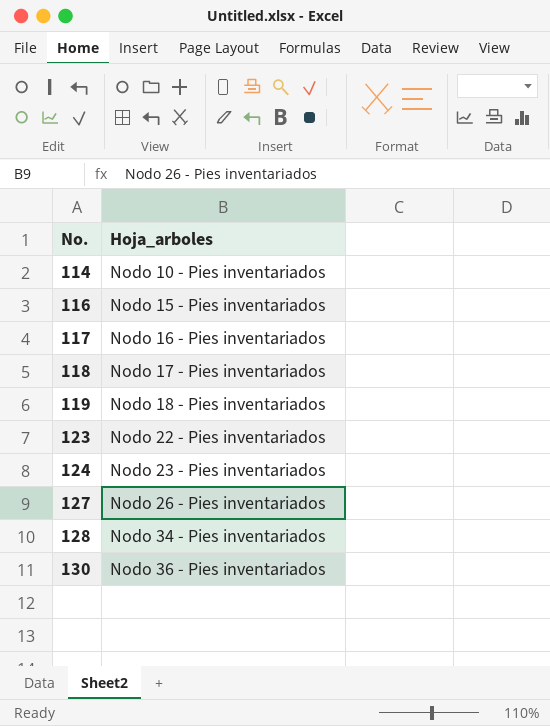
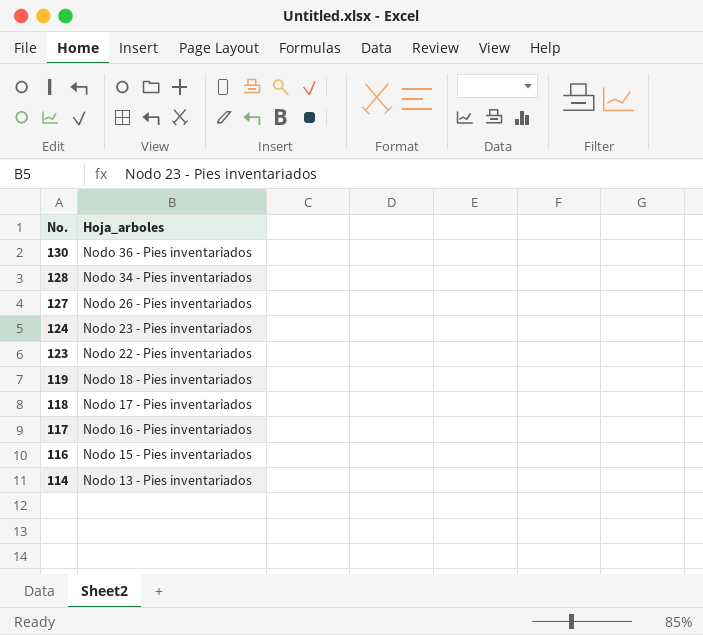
row order: No. ascending -> No. descending
114 | Hoja_arboles: Nodo 10 - Pies inventariados -> Nodo 13 - Pies inventariados

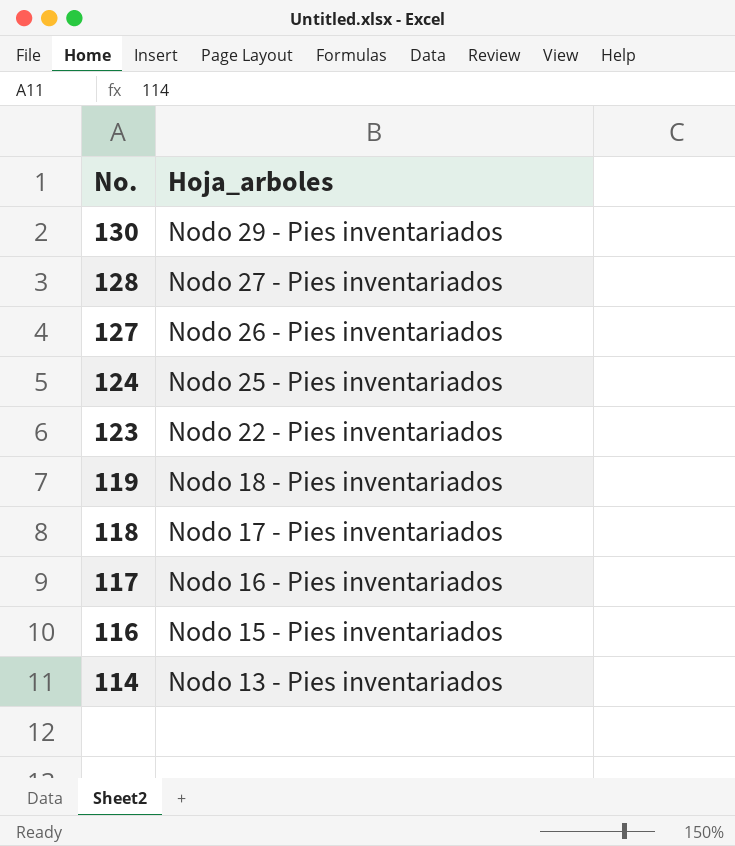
130 | Hoja_arboles: Nodo 36 - Pies inventariados -> Nodo 29 - Pies inventariados
128 | Hoja_arboles: Nodo 34 - Pies inventariados -> Nodo 27 - Pies inventariados
124 | Hoja_arboles: Nodo 23 - Pies inventariados -> Nodo 25 - Pies inventariados

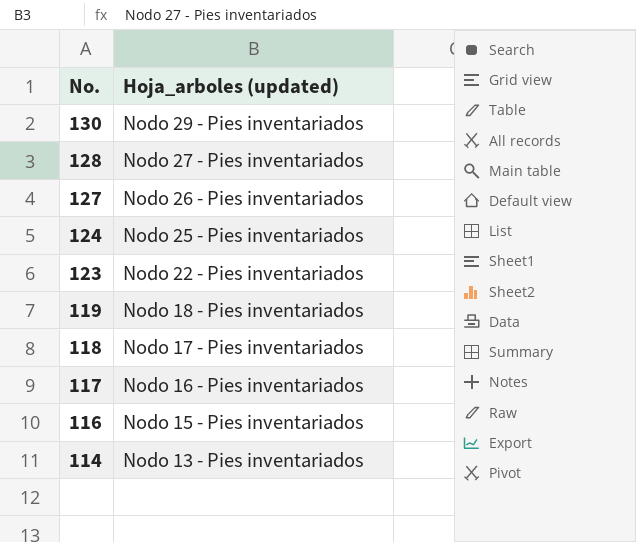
column name: Hoja_arboles -> Hoja_arboles (updated)

